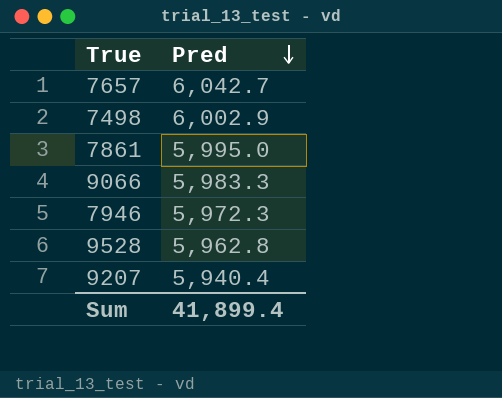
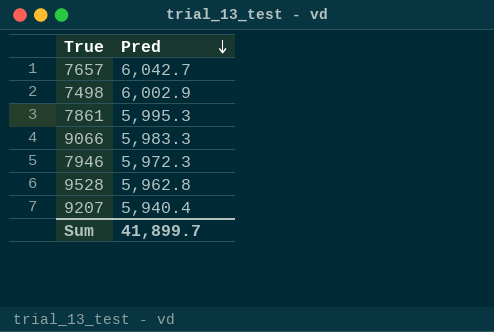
7861 | Pred: 5,995.0 -> 5,995.3
Sum | Pred: 41,899.4 -> 41,899.7

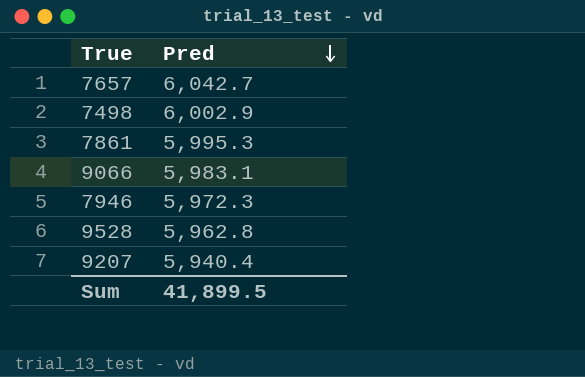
9066 | Pred: 5,983.3 -> 5,983.1
Sum | Pred: 41,899.7 -> 41,899.5

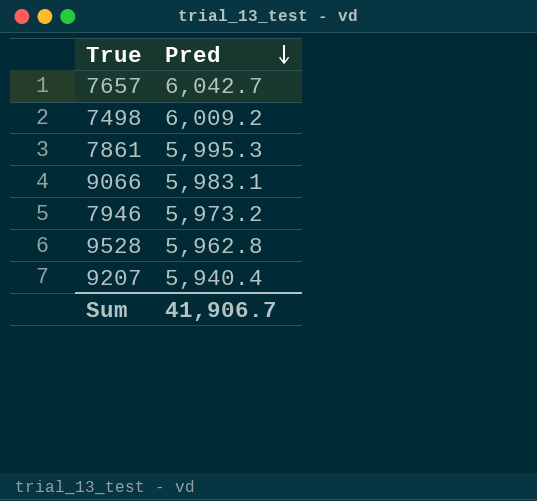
7498 | Pred: 6,002.9 -> 6,009.2
7946 | Pred: 5,972.3 -> 5,973.2
Sum | Pred: 41,899.5 -> 41,906.7

